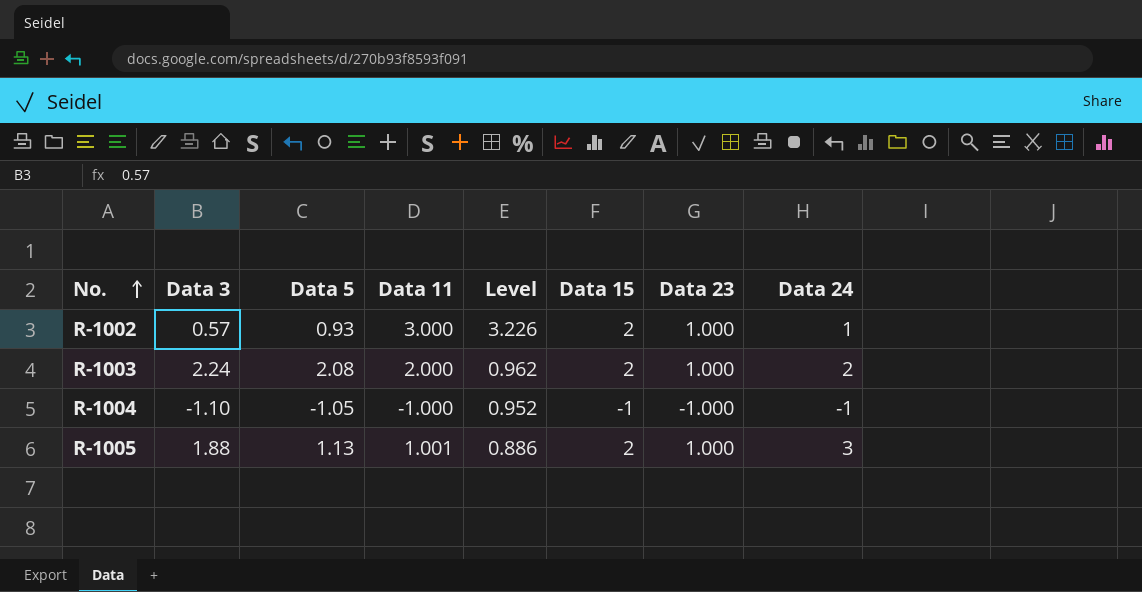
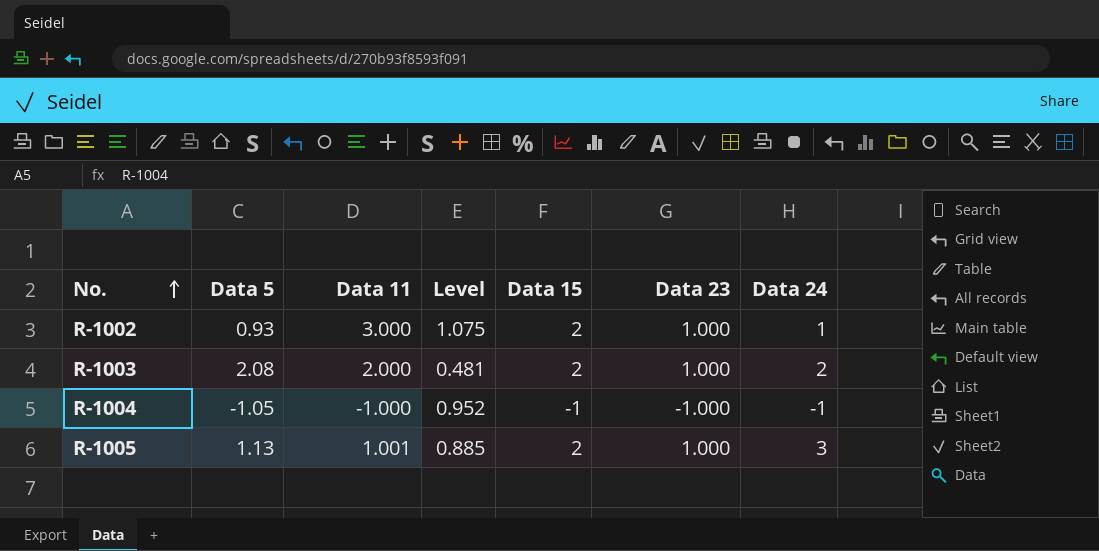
column Data 3 | position: 2 -> none
column Level | formula: [Data 11] / [Data 5] -> [Data 23] / [Data 5]

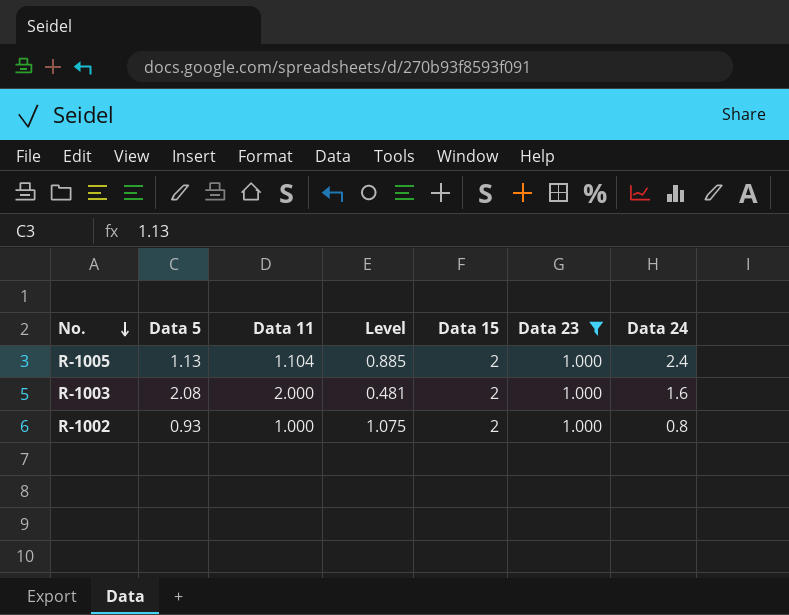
filter: none -> Data 23 = 1.000
row order: No. ascending -> No. descending
R-1005 | Data 11: 1.001 -> 1.104
R-1005 | Data 24: 3 -> 2.4
R-1003 | Data 24: 2 -> 1.6
R-1002 | Data 11: 3.000 -> 1.000
R-1002 | Data 24: 1 -> 0.8

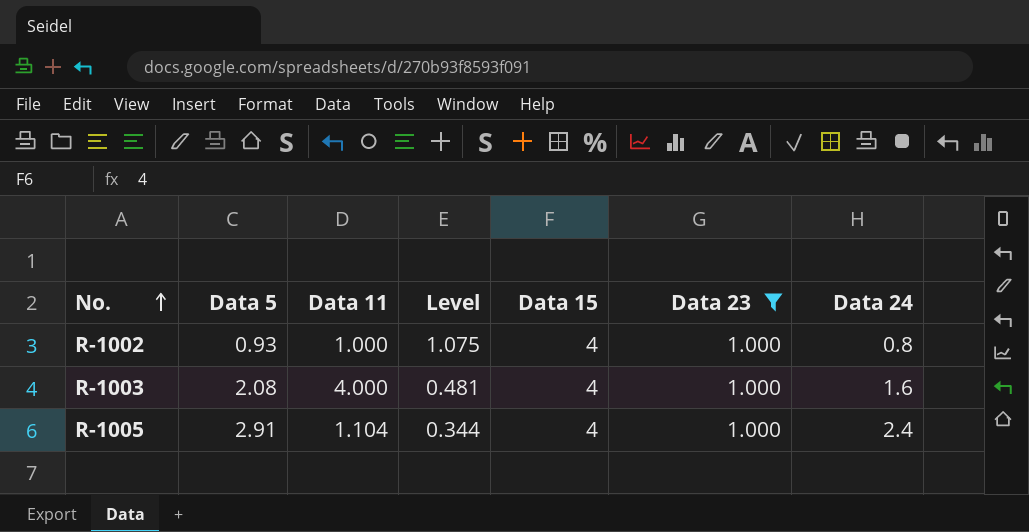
row order: No. descending -> No. ascending
R-1002 | Data 15: 2 -> 4
R-1003 | Data 11: 2.000 -> 4.000
R-1003 | Data 15: 2 -> 4
R-1005 | Data 5: 1.13 -> 2.91
R-1005 | Level: 0.885 -> 0.344
R-1005 | Data 15: 2 -> 4

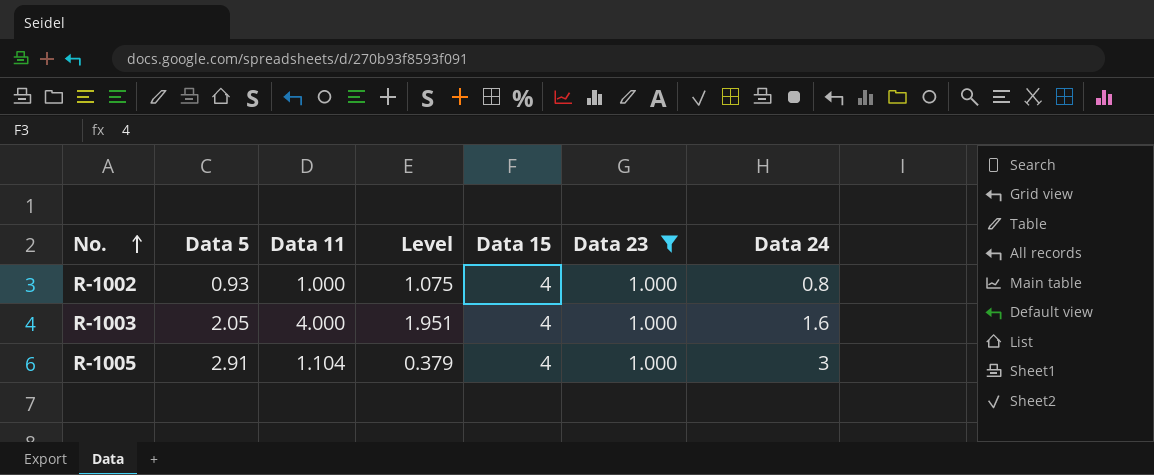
column Level | formula: [Data 23] / [Data 5] -> [Data 11] / [Data 5]
R-1003 | Data 5: 2.08 -> 2.05
R-1005 | Data 24: 2.4 -> 3

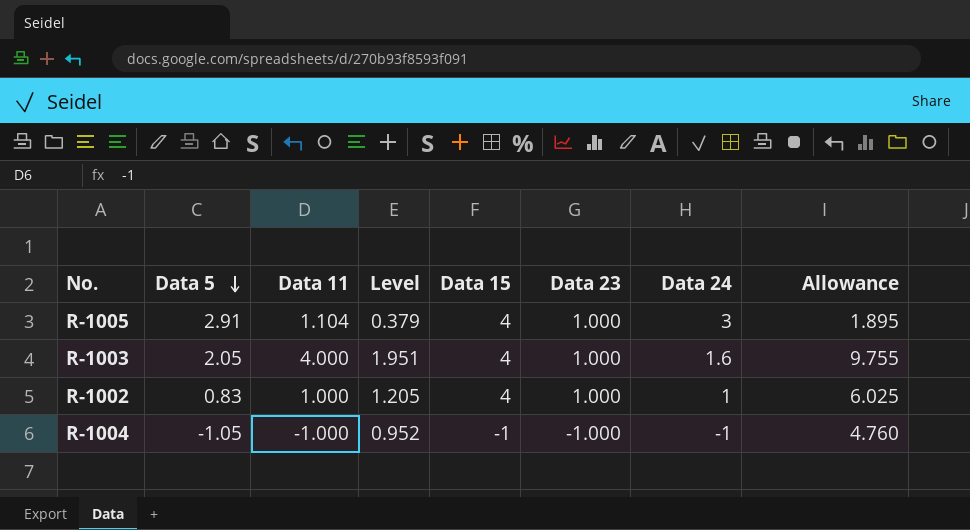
filter: Data 23 = 1.000 -> none
row order: No. ascending -> Data 5 descending
column Allowance | formula: none -> [Level] * 5
R-1002 | Data 5: 0.93 -> 0.83
R-1002 | Level: 1.075 -> 1.205
R-1002 | Data 24: 0.8 -> 1

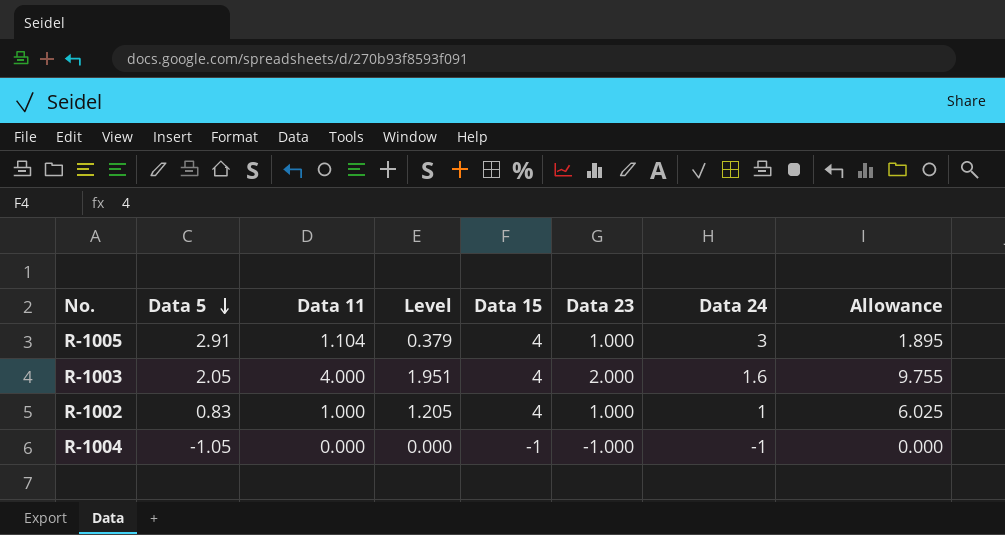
R-1003 | Data 23: 1.000 -> 2.000
R-1004 | Data 11: -1.000 -> 0.000
R-1004 | Level: 0.952 -> 0.000
R-1004 | Allowance: 4.760 -> 0.000

